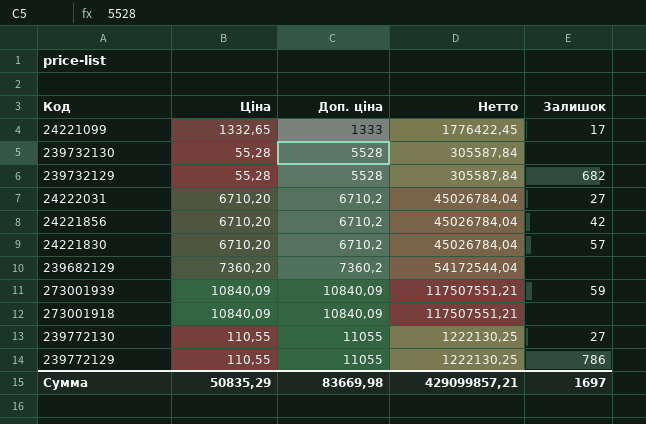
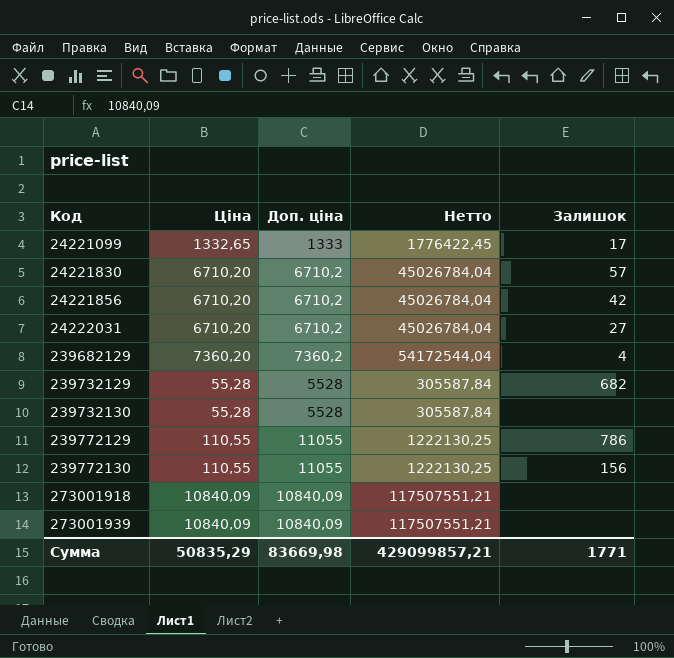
row order: Доп. ціна ascending -> Код ascending
239682129 | Залишок: none -> 4
239772130 | Залишок: 27 -> 156
273001939 | Залишок: 59 -> none
Сумма | Залишок: 1697 -> 1771

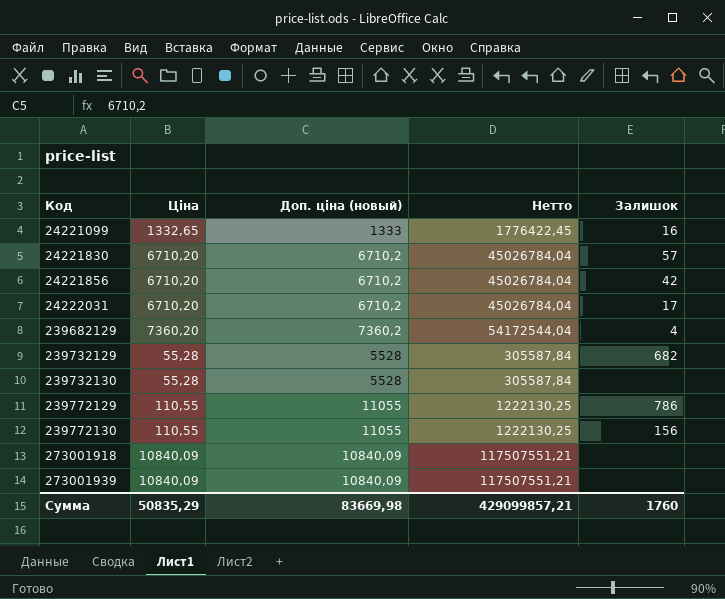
column name: Доп. ціна -> Доп. ціна (новый)
24221099 | Залишок: 17 -> 16
24222031 | Залишок: 27 -> 17
Сумма | Залишок: 1771 -> 1760

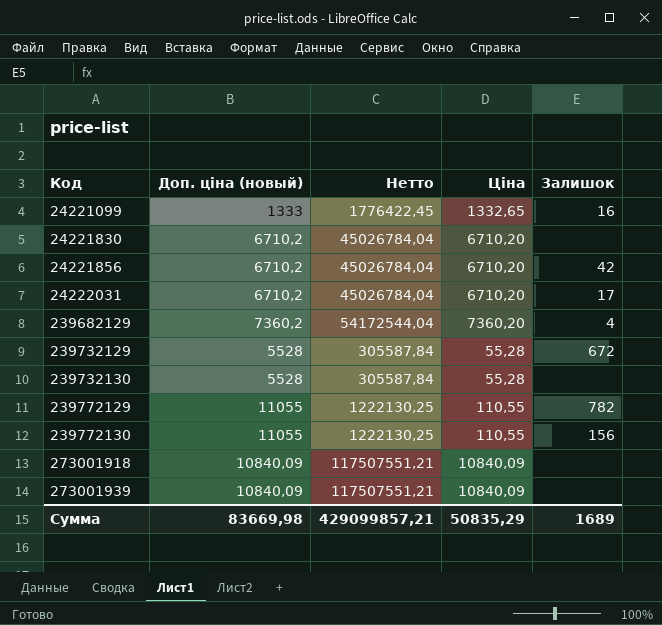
column Ціна | position: 2 -> 4
24221830 | Залишок: 57 -> none
239732129 | Залишок: 682 -> 672
239772129 | Залишок: 786 -> 782
Сумма | Залишок: 1760 -> 1689

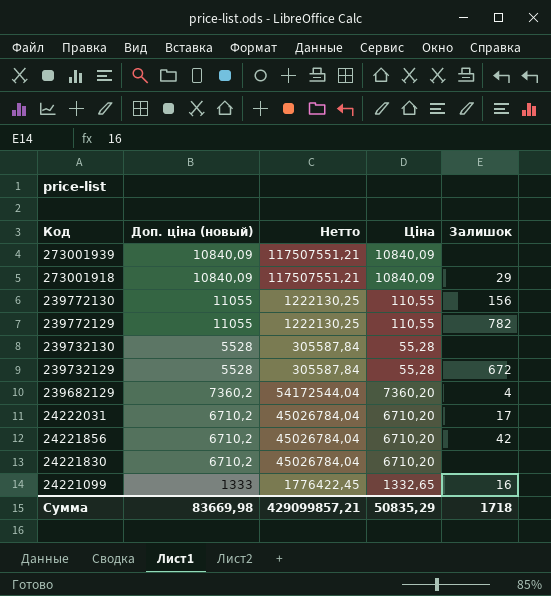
row order: Код ascending -> Код descending
273001918 | Залишок: none -> 29
Сумма | Залишок: 1689 -> 1718

